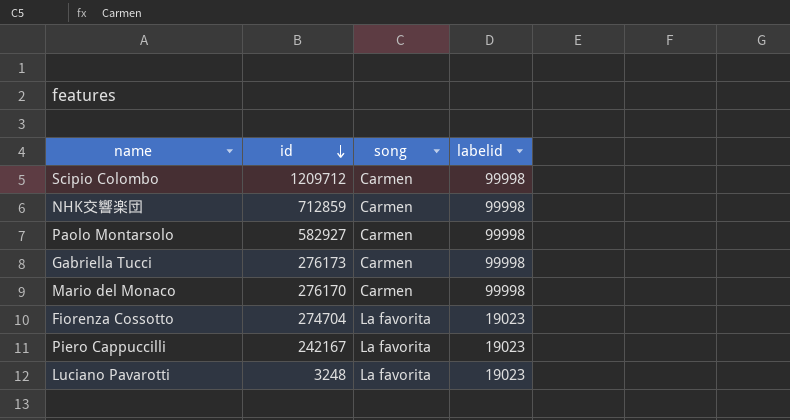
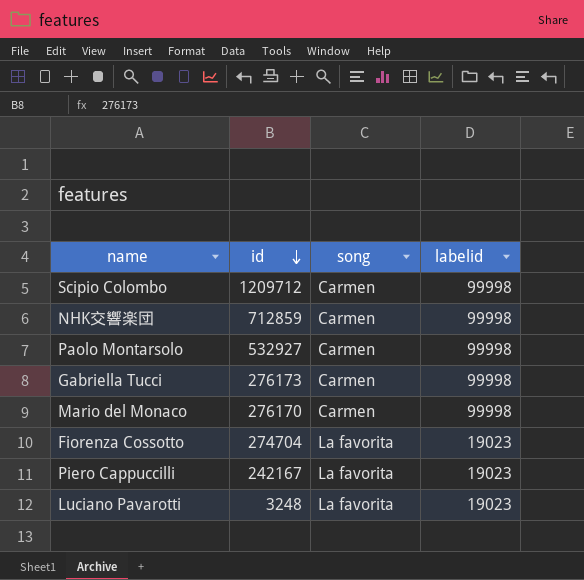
Paolo Montarsolo | id: 582927 -> 532927

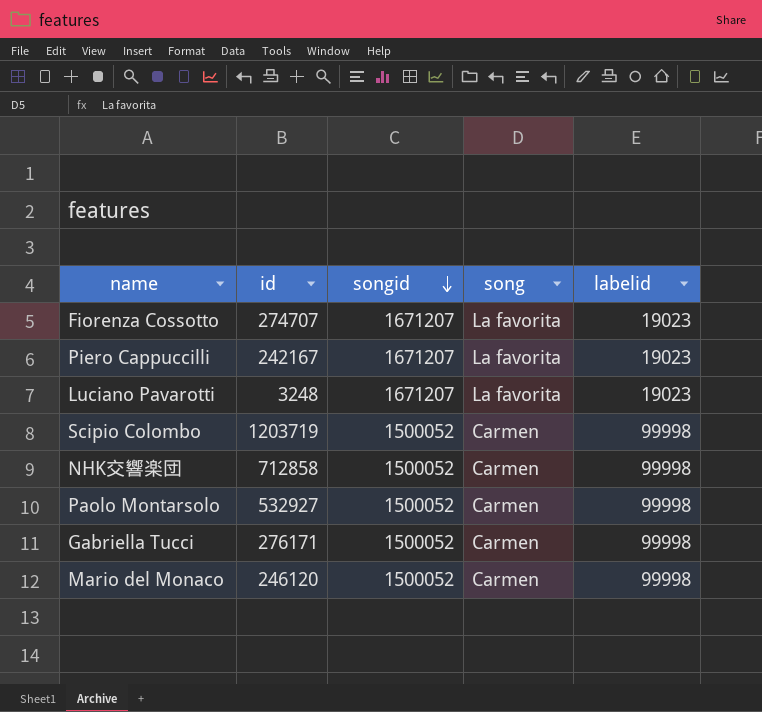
row order: id descending -> songid descending
column songid | position: none -> 3
Fiorenza Cossotto | id: 274704 -> 274707
Scipio Colombo | id: 1209712 -> 1203719
NHK交響楽団 | id: 712859 -> 712858
Gabriella Tucci | id: 276173 -> 276171
Mario del Monaco | id: 276170 -> 246120

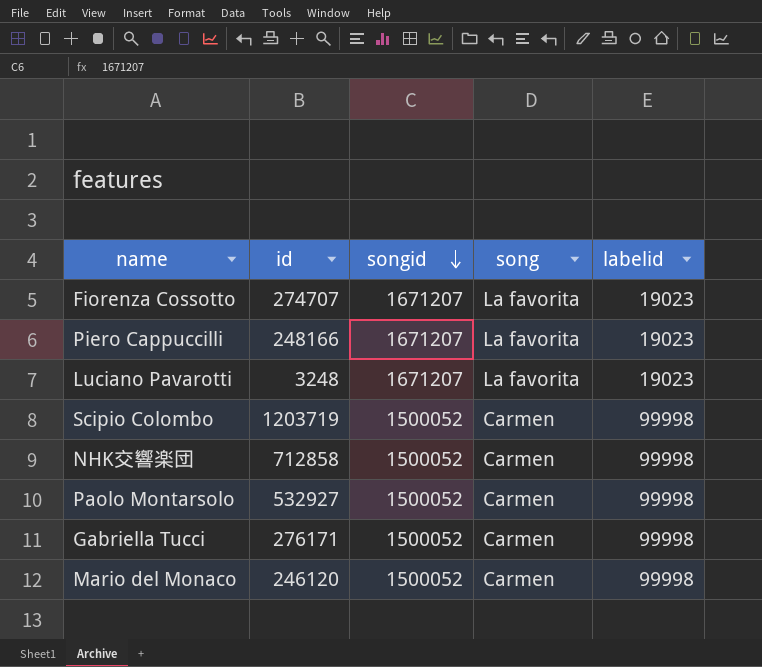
Piero Cappuccilli | id: 242167 -> 248166

